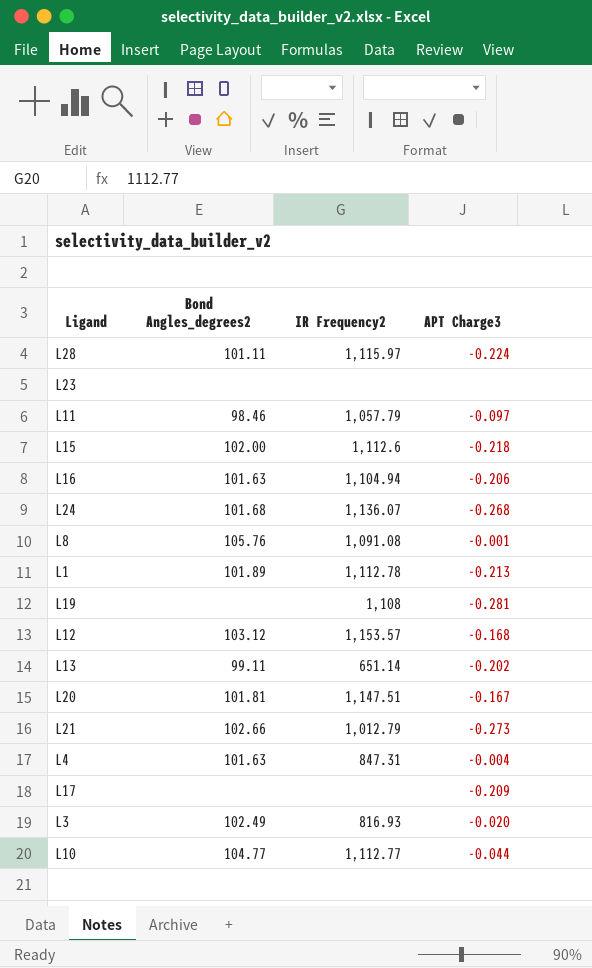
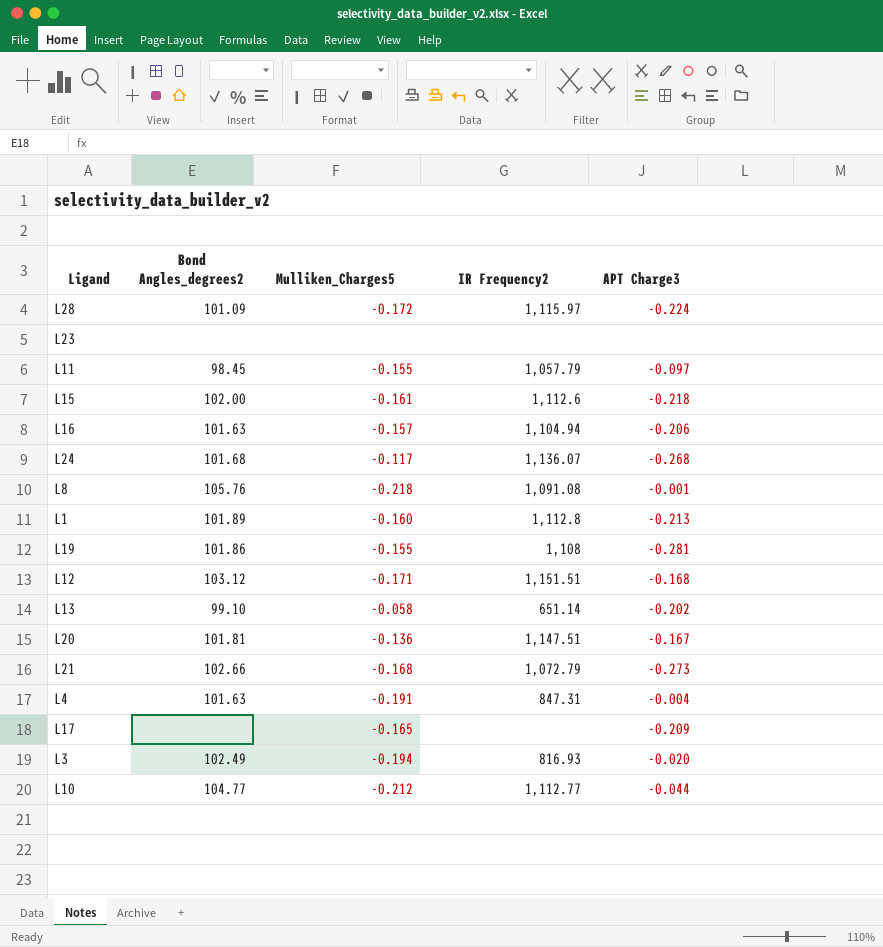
column Mulliken_Charges5 | position: none -> 3
L28 | Bond Angles_degrees2: 101.11 -> 101.09
L11 | Bond Angles_degrees2: 98.46 -> 98.45
L1 | IR Frequency2: 1,112.78 -> 1,112.8
L19 | Bond Angles_degrees2: none -> 101.86
L12 | IR Frequency2: 1,153.57 -> 1,151.51
L13 | Bond Angles_degrees2: 99.11 -> 99.10
L21 | IR Frequency2: 1,012.79 -> 1,072.79

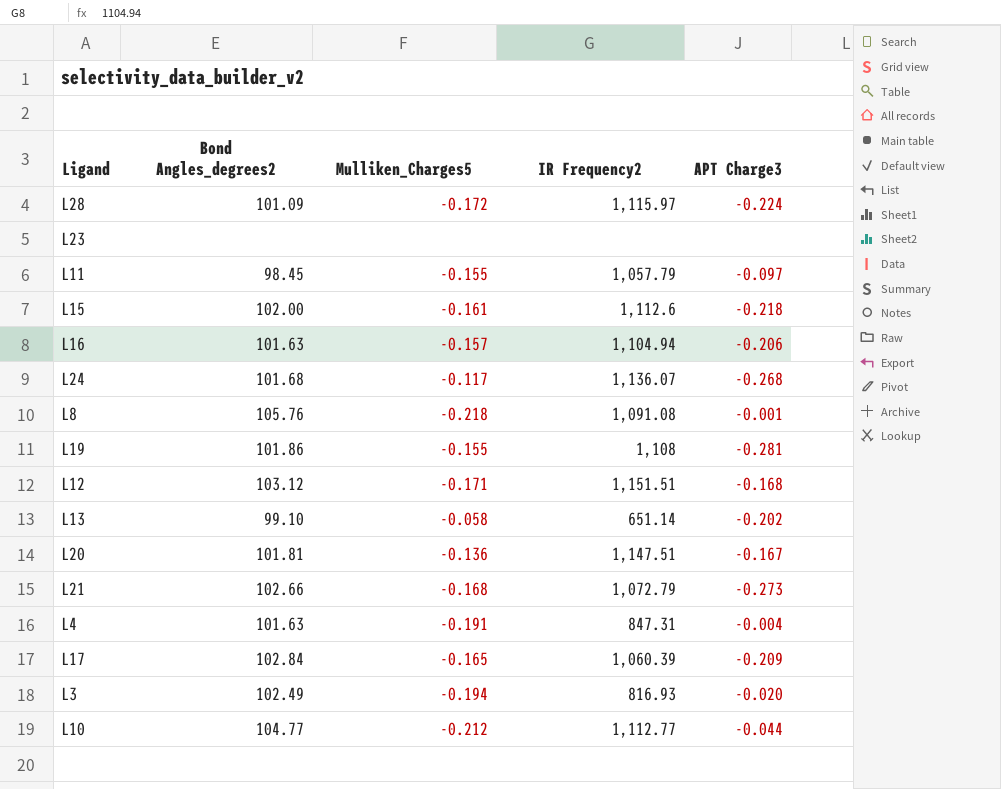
row L1: 101.89 | -0.160 | 1,112.8 | -0.213 -> none
L17 | Bond Angles_degrees2: none -> 102.84
L17 | IR Frequency2: none -> 1,060.39

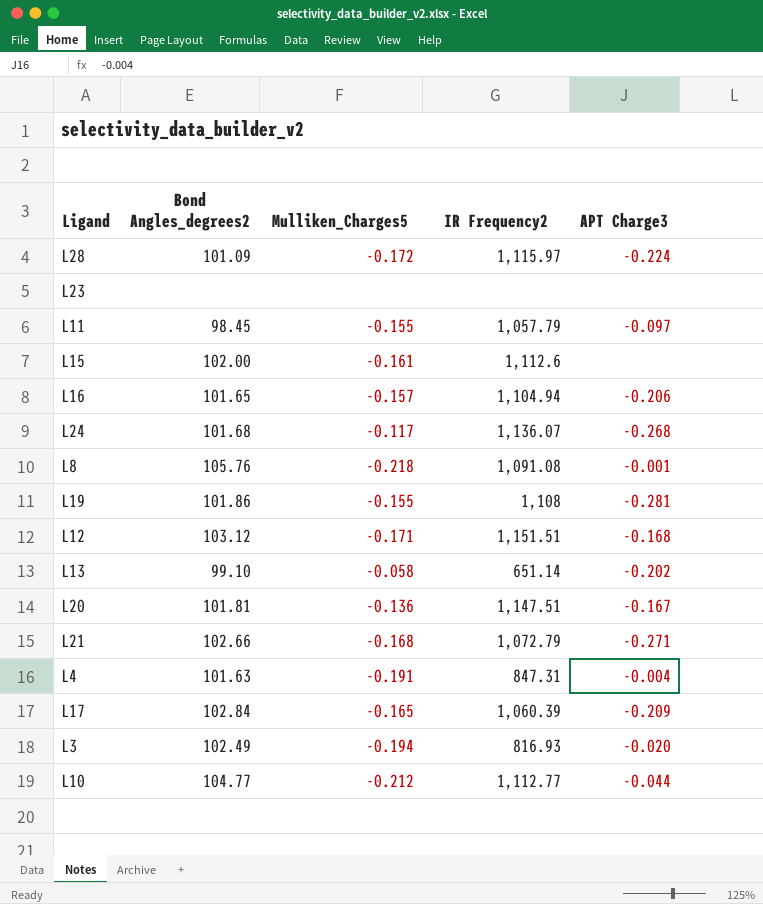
L15 | APT Charge3: -0.218 -> none
L16 | Bond Angles_degrees2: 101.63 -> 101.65
L21 | APT Charge3: -0.273 -> -0.271

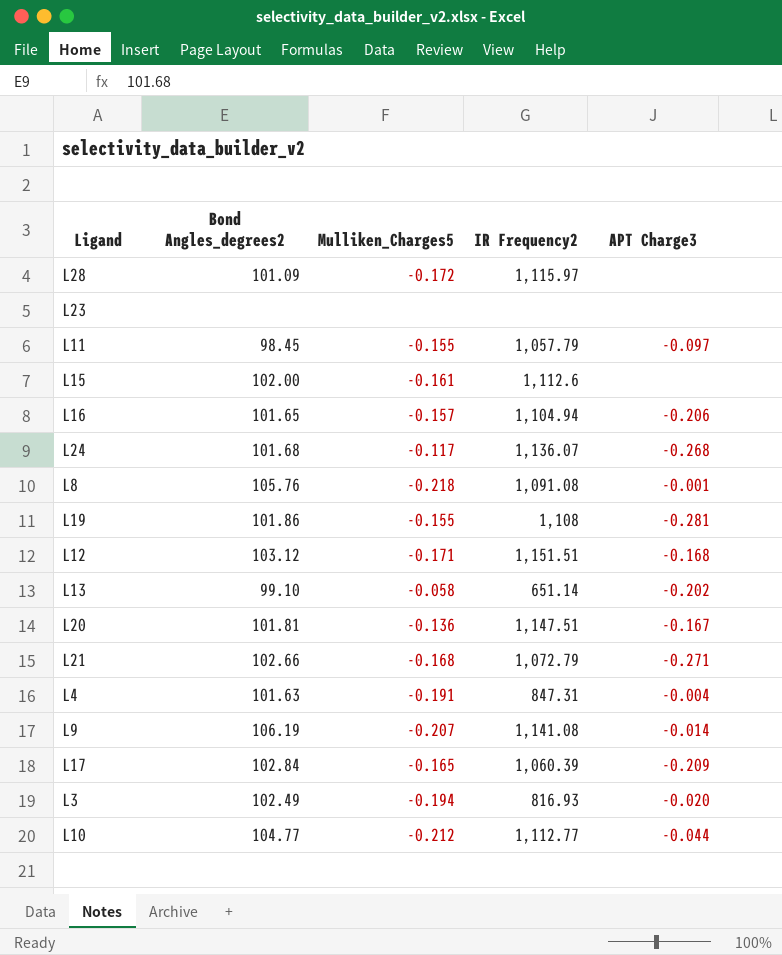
L28 | APT Charge3: -0.224 -> none
row L9: none -> 106.19 | -0.207 | 1,141.08 | -0.014

